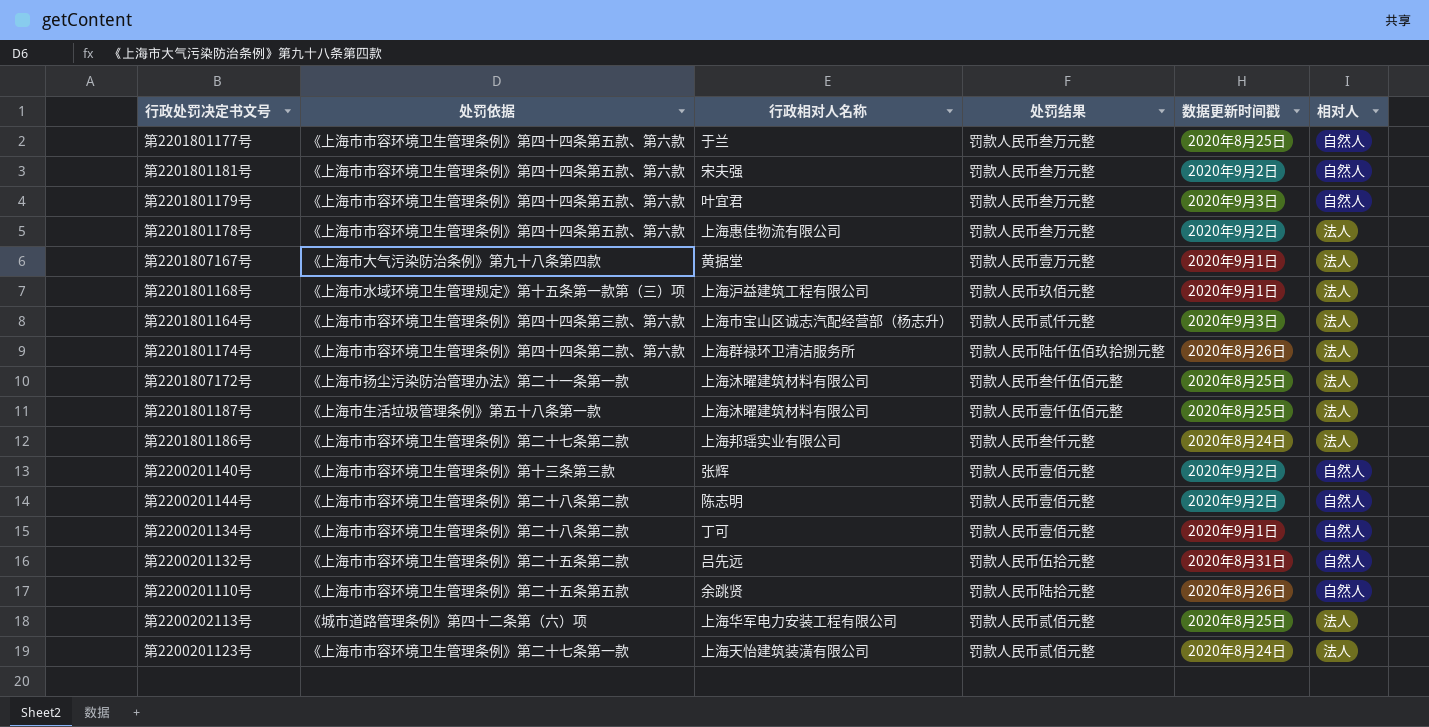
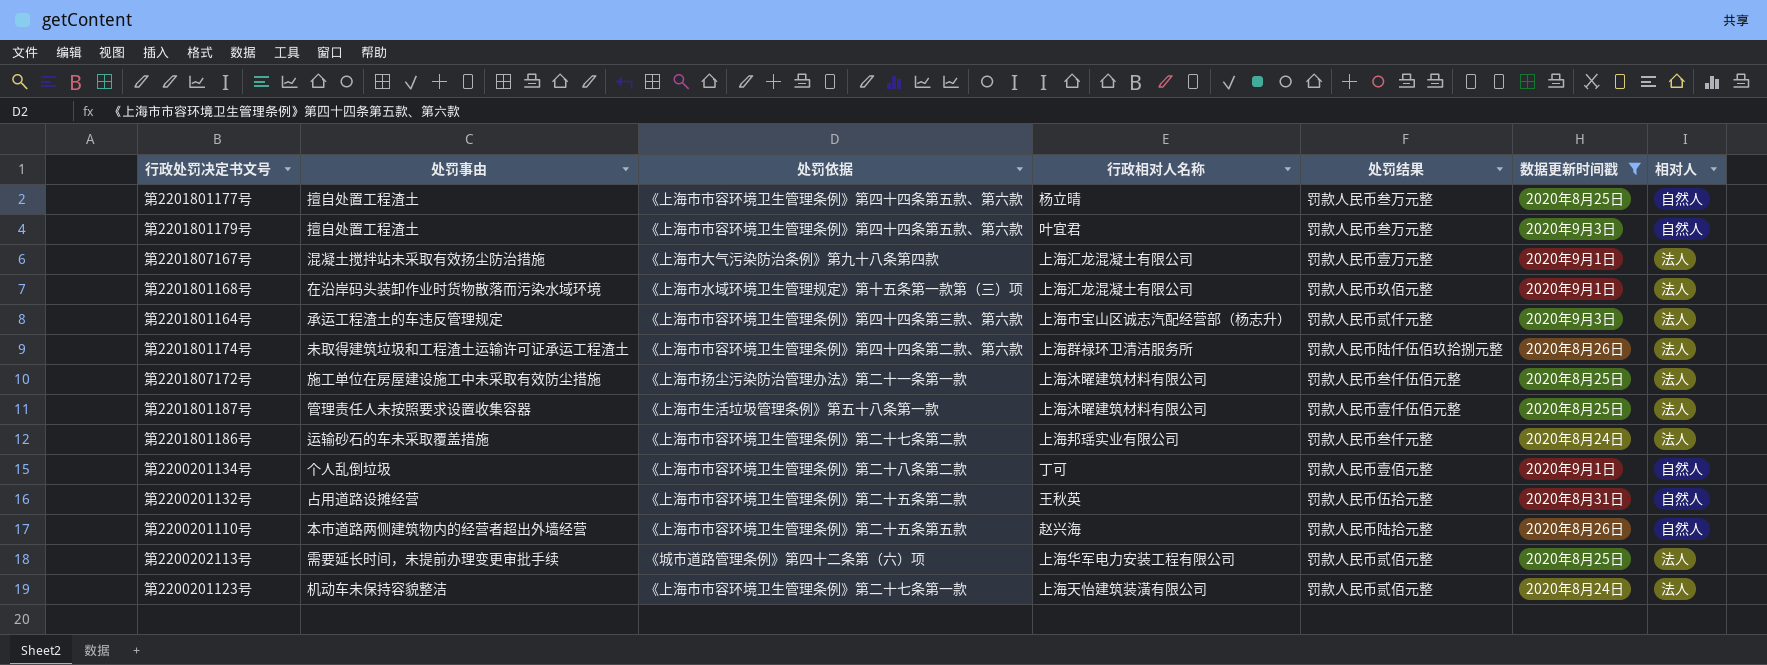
filter: none -> 数据更新时间戳 != 2020年9月2日
column 处罚事由 | position: none -> 2
第2201801177号 | 行政相对人名称: 于兰 -> 杨立晴
第2201807167号 | 行政相对人名称: 黄据堂 -> 上海汇龙混凝土有限公司
第2201801168号 | 行政相对人名称: 上海沪益建筑工程有限公司 -> 上海汇龙混凝土有限公司
第2200201132号 | 行政相对人名称: 吕先远 -> 王秋英
第2200201110号 | 行政相对人名称: 余跳贤 -> 赵兴海

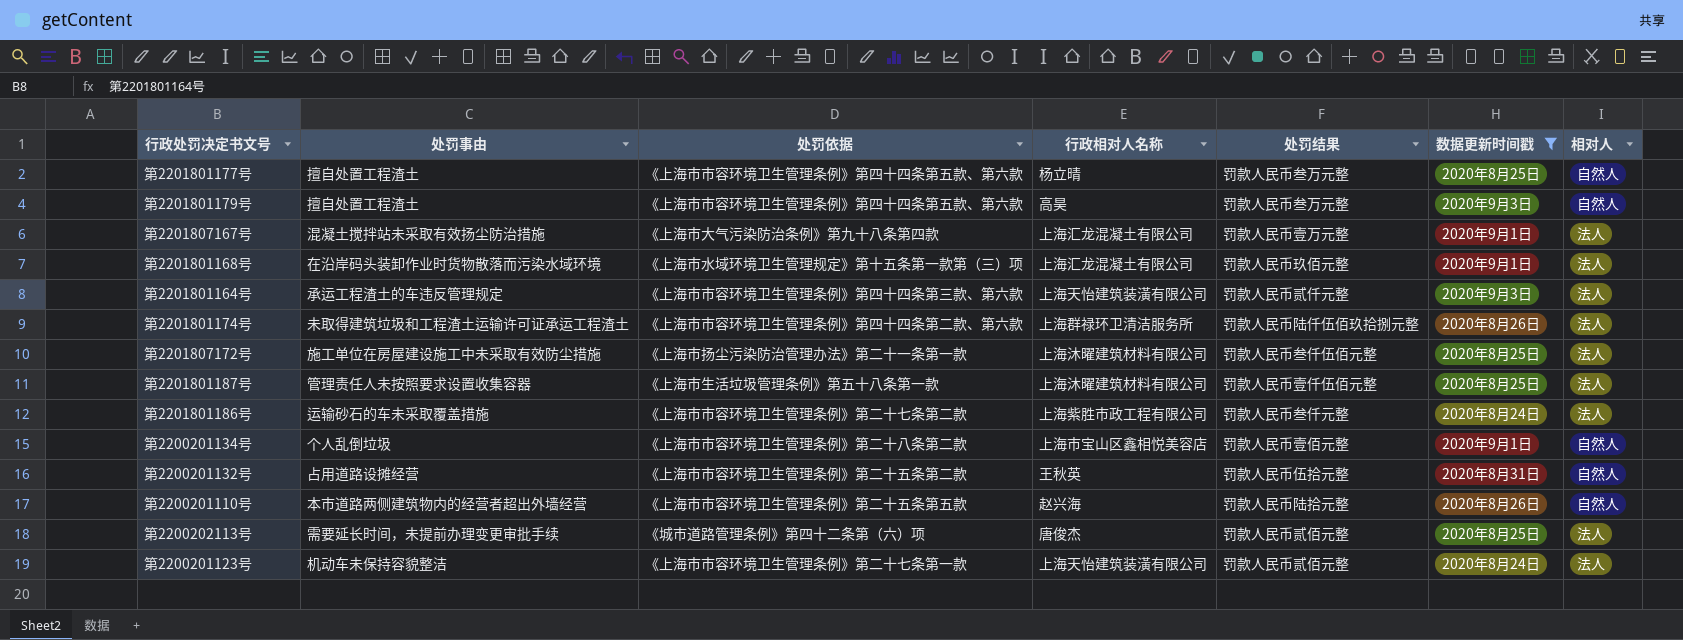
第2201801179号 | 行政相对人名称: 叶宜君 -> 高昊
第2201801164号 | 行政相对人名称: 上海市宝山区诚志汽配经营部（杨志升） -> 上海天怡建筑装潢有限公司
第2201801186号 | 行政相对人名称: 上海邦瑶实业有限公司 -> 上海紫胜市政工程有限公司
第2200201134号 | 行政相对人名称: 丁可 -> 上海市宝山区鑫相悦美容店
第2200202113号 | 行政相对人名称: 上海华军电力安装工程有限公司 -> 唐俊杰

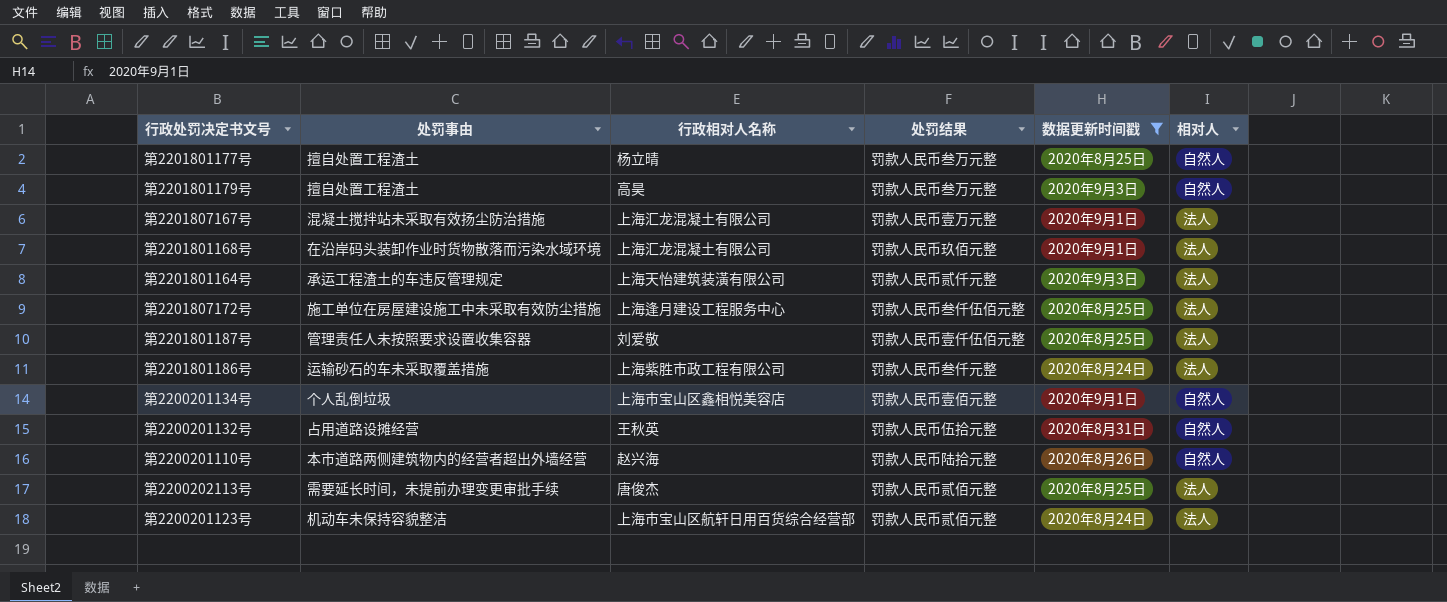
column 处罚依据 | position: 3 -> none
row 第2201801174号: 未取得建筑垃圾和工程渣土运输许可证承运工程渣土 | 《上海市市容环境卫生管理条例》第四十四条第二款、第六款 | 上海群禄环卫清洁服务所 | 罚款人民币陆仟伍佰玖拾捌元整 | 2020年8月26日 | 法人 -> none
第2201807172号 | 行政相对人名称: 上海沐曜建筑材料有限公司 -> 上海逢月建设工程服务中心
第2201801187号 | 行政相对人名称: 上海沐曜建筑材料有限公司 -> 刘爱敬
第2200201123号 | 行政相对人名称: 上海天怡建筑装潢有限公司 -> 上海市宝山区航轩日用百货综合经营部

